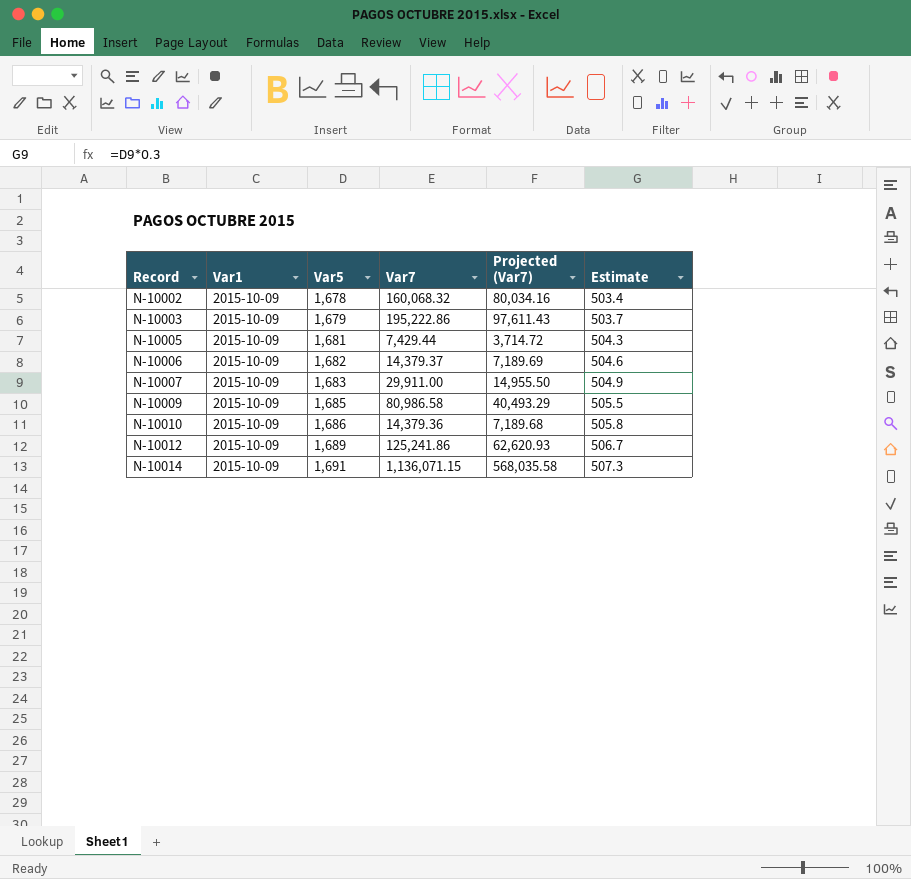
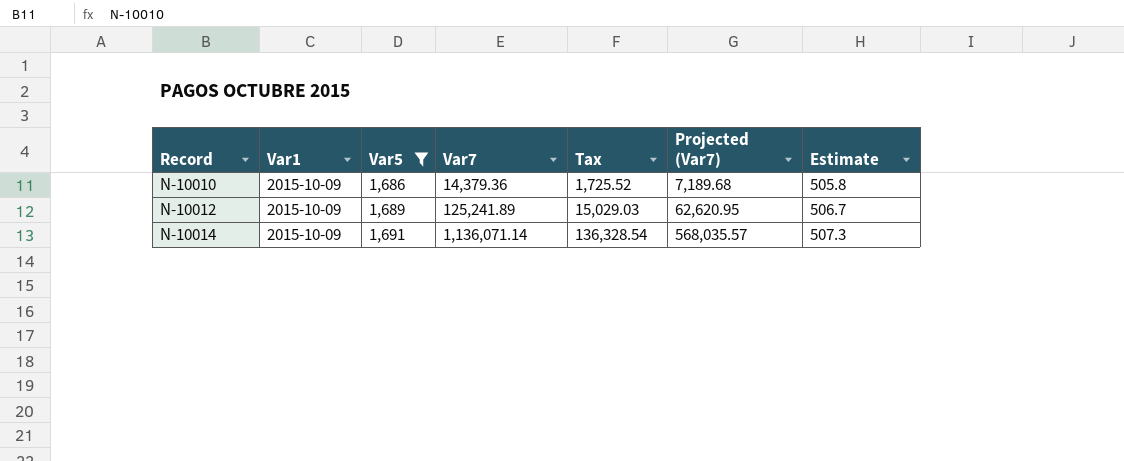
filter: none -> Var5 >= 1,686
column Tax | formula: none -> [Var7] * 0.12
N-10012 | Var7: 125,241.86 -> 125,241.89
N-10012 | Projected (Var7): 62,620.93 -> 62,620.95
N-10014 | Var7: 1,136,071.15 -> 1,136,071.14
N-10014 | Projected (Var7): 568,035.58 -> 568,035.57

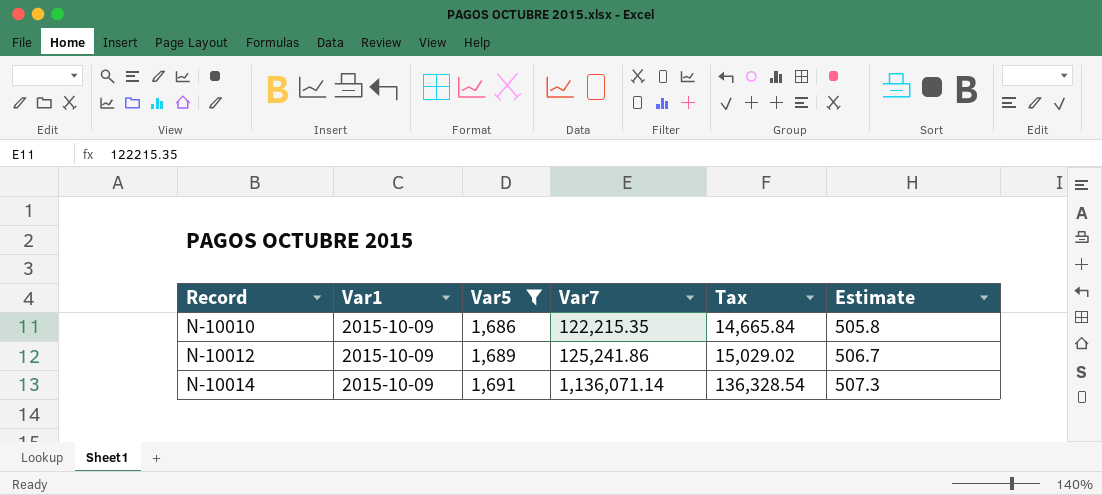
column Projected (Var7) | formula: [Var7] * 0.5 -> none
N-10010 | Var7: 14,379.36 -> 122,215.35
N-10010 | Tax: 1,725.52 -> 14,665.84
N-10012 | Var7: 125,241.89 -> 125,241.86
N-10012 | Tax: 15,029.03 -> 15,029.02

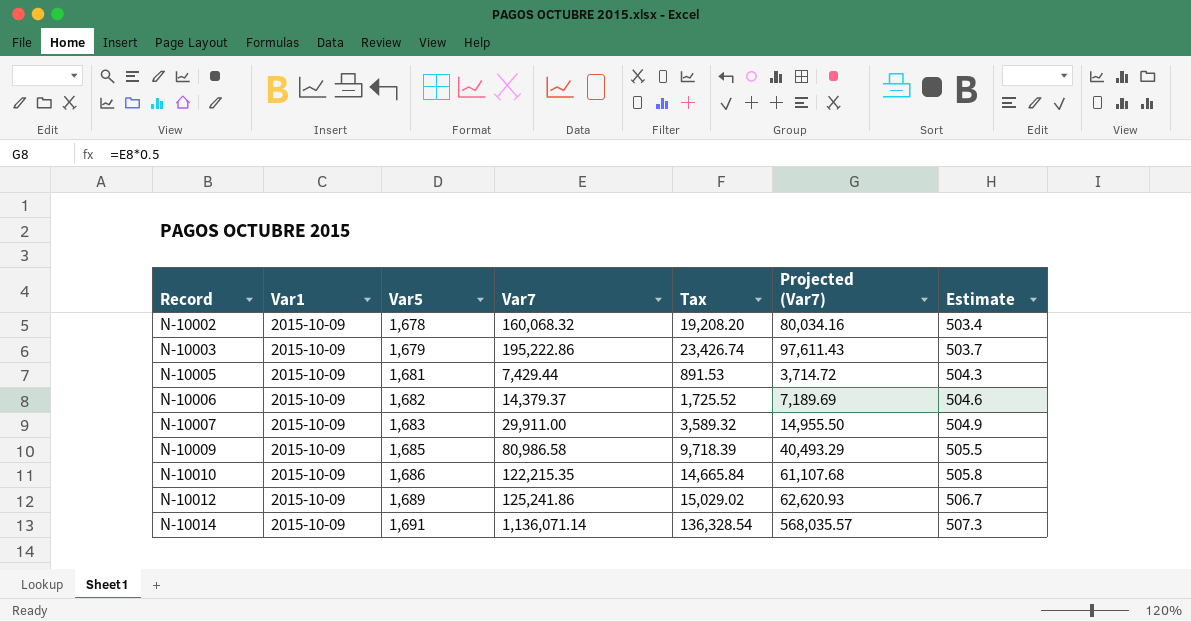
filter: Var5 >= 1,686 -> none
column Projected (Var7) | formula: none -> [Var7] * 0.5

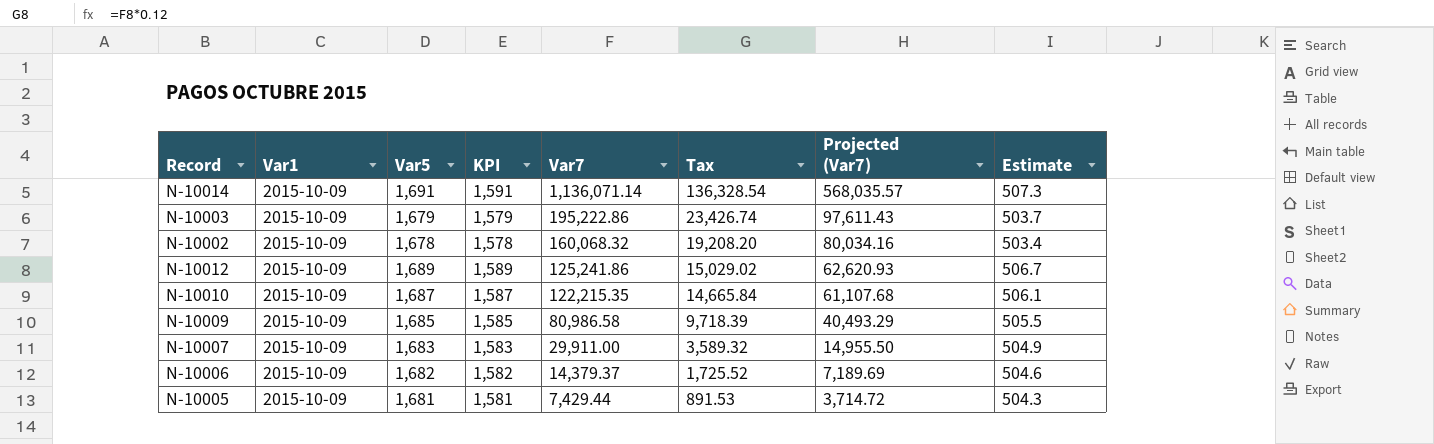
row order: Record ascending -> Var7 descending
column KPI | formula: none -> [Var5] - 100
N-10010 | Var5: 1,686 -> 1,687
N-10010 | Estimate: 505.8 -> 506.1

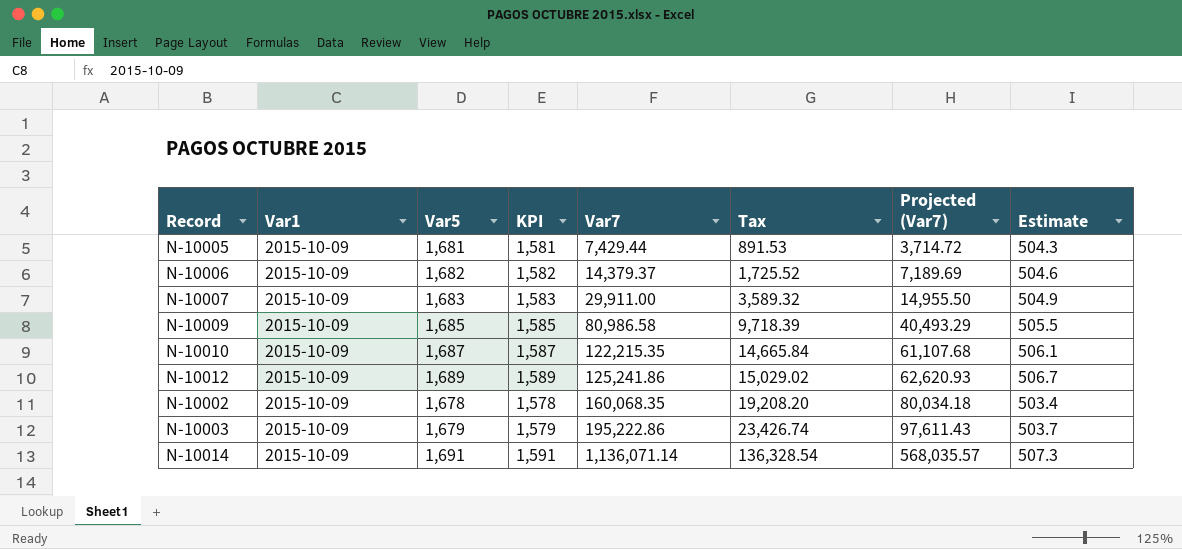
row order: Var7 descending -> Var7 ascending
N-10002 | Var7: 160,068.32 -> 160,068.35
N-10002 | Projected (Var7): 80,034.16 -> 80,034.18

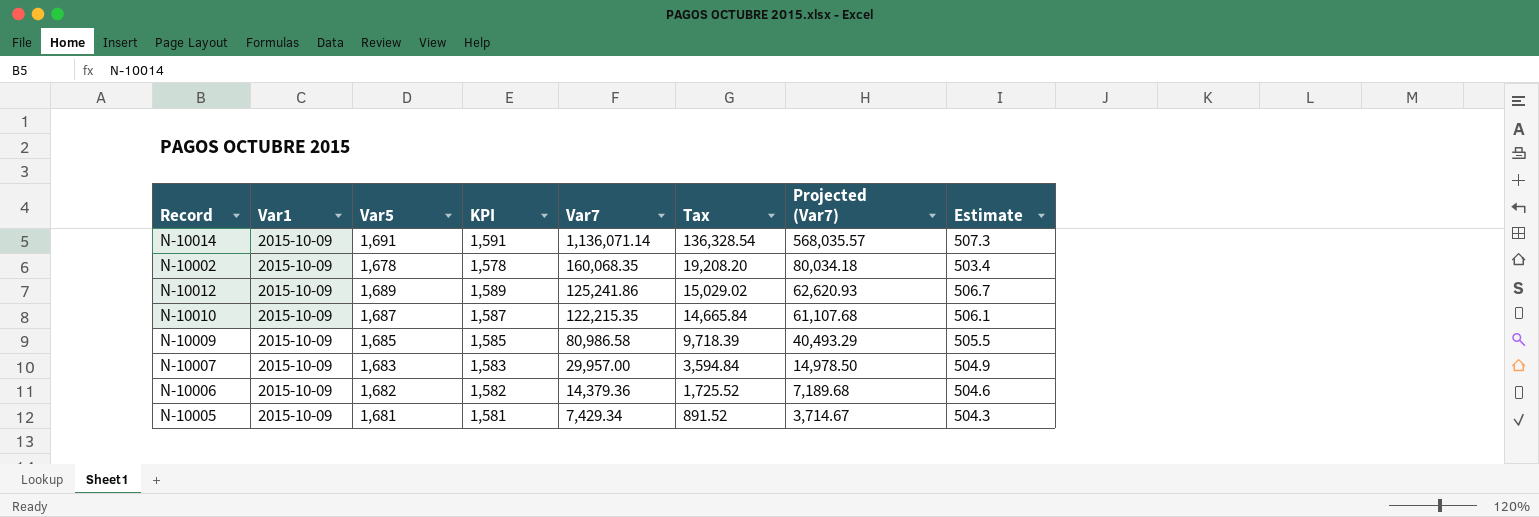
row order: Var7 ascending -> Var7 descending
row N-10003: 2015-10-09 | 1,679 | 1,579 | 195,222.86 | 23,426.74 | 97,611.43 | 503.7 -> none
N-10007 | Var7: 29,911.00 -> 29,957.00
N-10007 | Tax: 3,589.32 -> 3,594.84
N-10007 | Projected (Var7): 14,955.50 -> 14,978.50
N-10006 | Var7: 14,379.37 -> 14,379.36
N-10006 | Projected (Var7): 7,189.69 -> 7,189.68
N-10005 | Var7: 7,429.44 -> 7,429.34
N-10005 | Tax: 891.53 -> 891.52
N-10005 | Projected (Var7): 3,714.72 -> 3,714.67

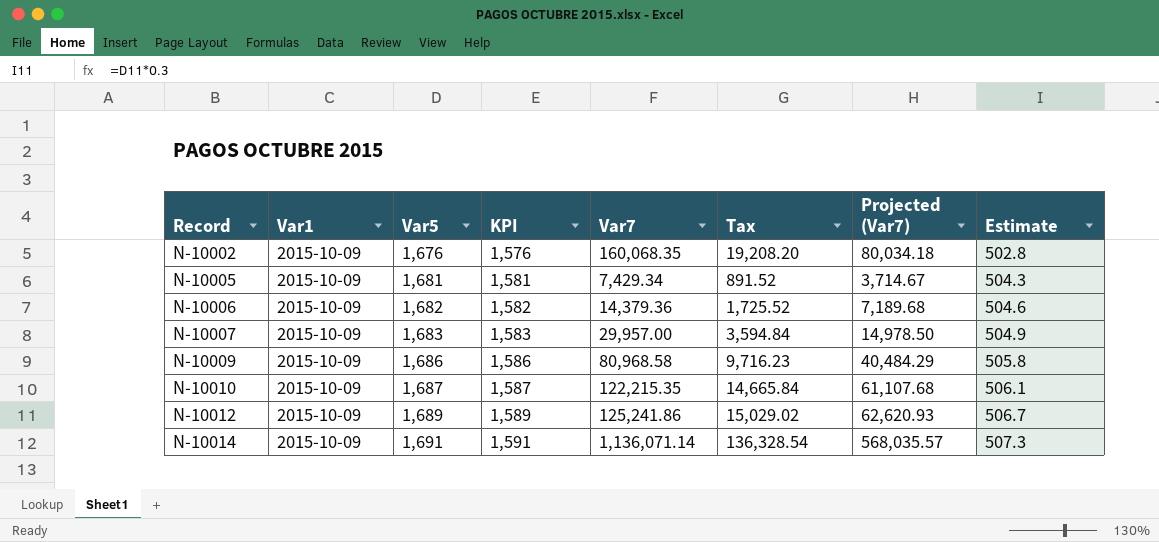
row order: Var7 descending -> Record ascending
N-10002 | Var5: 1,678 -> 1,676
N-10002 | KPI: 1,578 -> 1,576
N-10002 | Estimate: 503.4 -> 502.8
N-10009 | Var5: 1,685 -> 1,686
N-10009 | KPI: 1,585 -> 1,586
N-10009 | Var7: 80,986.58 -> 80,968.58
N-10009 | Tax: 9,718.39 -> 9,716.23
N-10009 | Projected (Var7): 40,493.29 -> 40,484.29
N-10009 | Estimate: 505.5 -> 505.8

